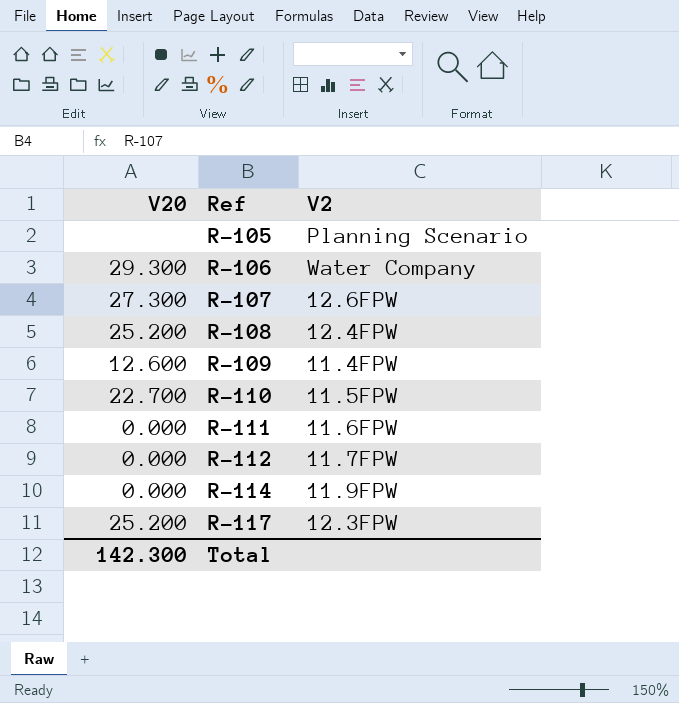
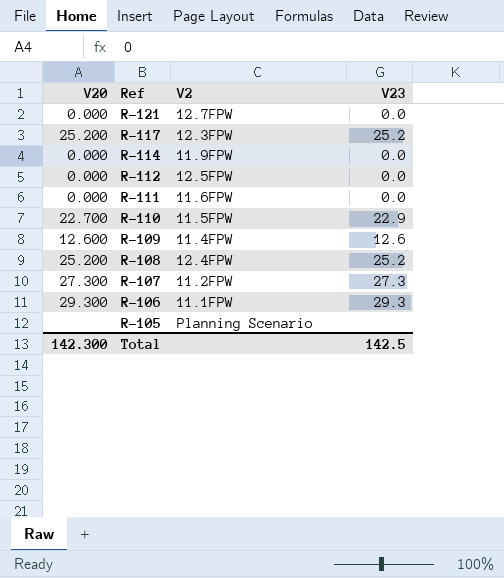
row order: Ref ascending -> Ref descending
column V23 | position: none -> 4
row R-121: none -> 0.000 | 12.7FPW | 0.0
R-112 | V2: 11.7FPW -> 12.5FPW
R-107 | V2: 12.6FPW -> 11.2FPW
R-106 | V2: Water Company -> 11.1FPW

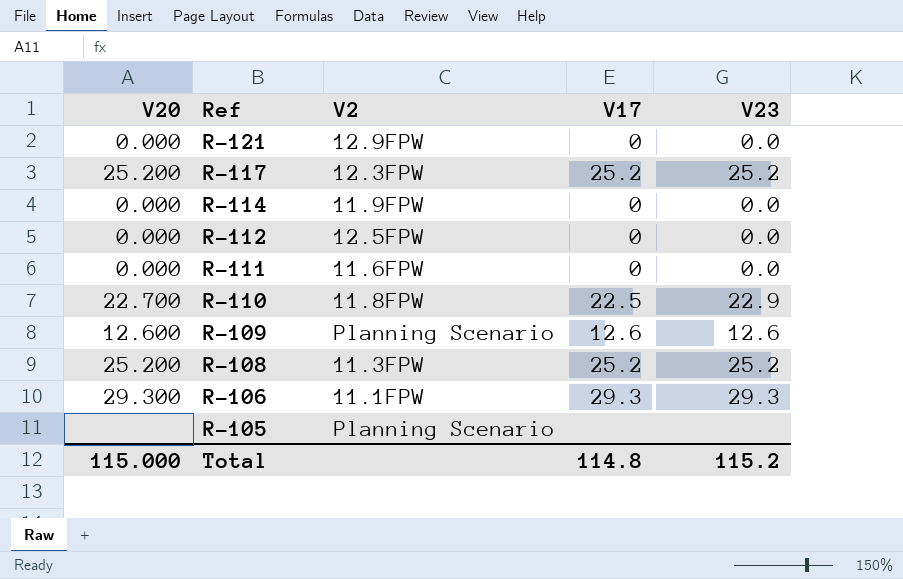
column V17 | position: none -> 4
row R-107: 27.300 | 11.2FPW | 27.3 -> none
R-121 | V2: 12.7FPW -> 12.9FPW
R-110 | V2: 11.5FPW -> 11.8FPW
R-109 | V2: 11.4FPW -> Planning Scenario
R-108 | V2: 12.4FPW -> 11.3FPW
Total | V20: 142.300 -> 115.000
Total | V23: 142.5 -> 115.2

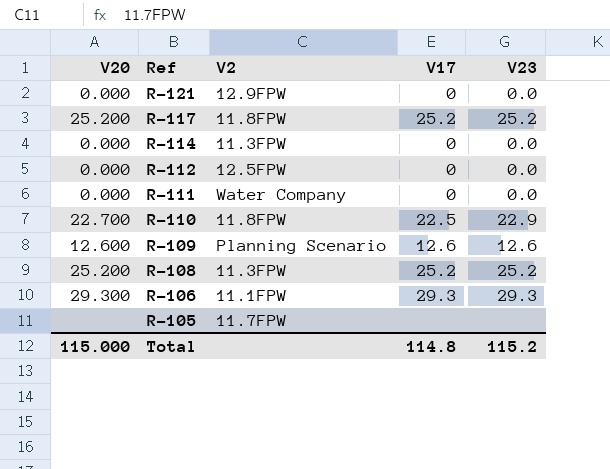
R-117 | V2: 12.3FPW -> 11.8FPW
R-114 | V2: 11.9FPW -> 11.3FPW
R-111 | V2: 11.6FPW -> Water Company
R-105 | V2: Planning Scenario -> 11.7FPW

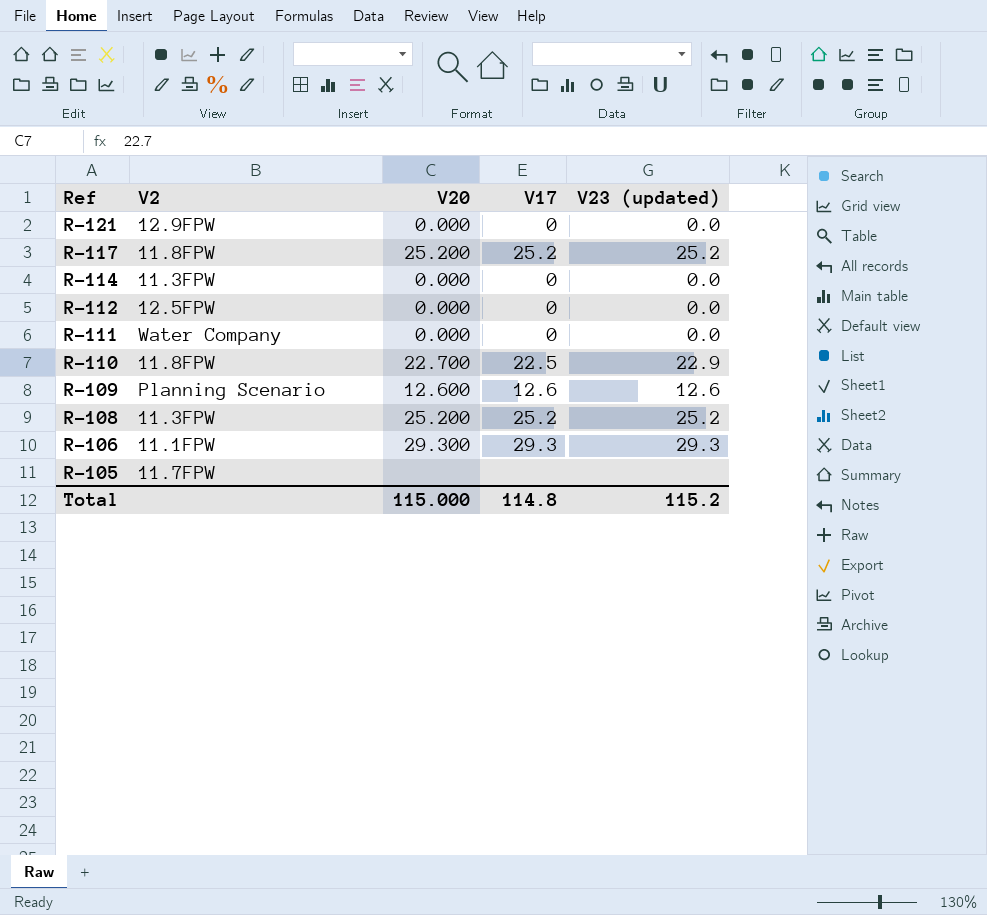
column V20 | position: 1 -> 3
column name: V23 -> V23 (updated)

